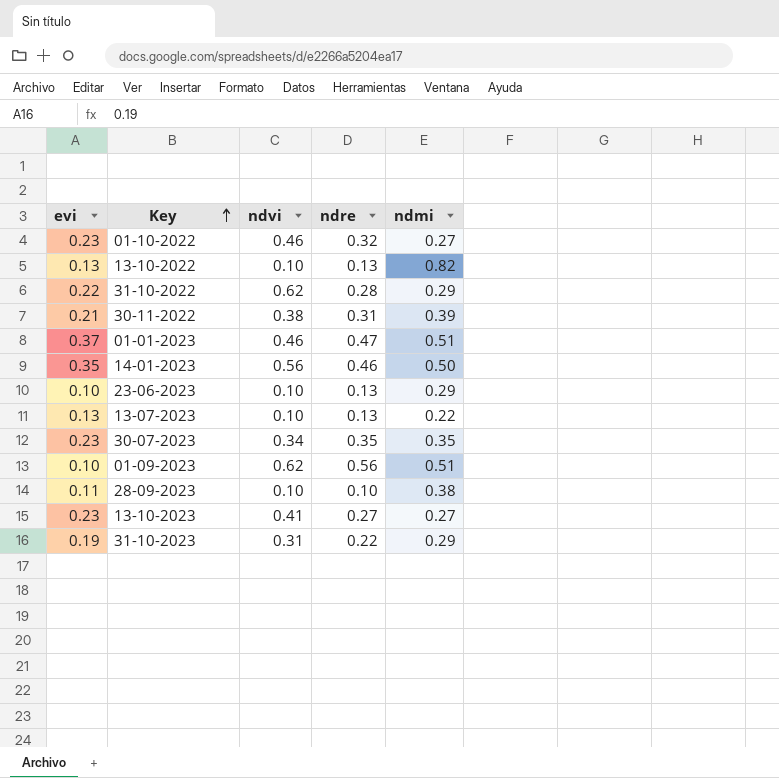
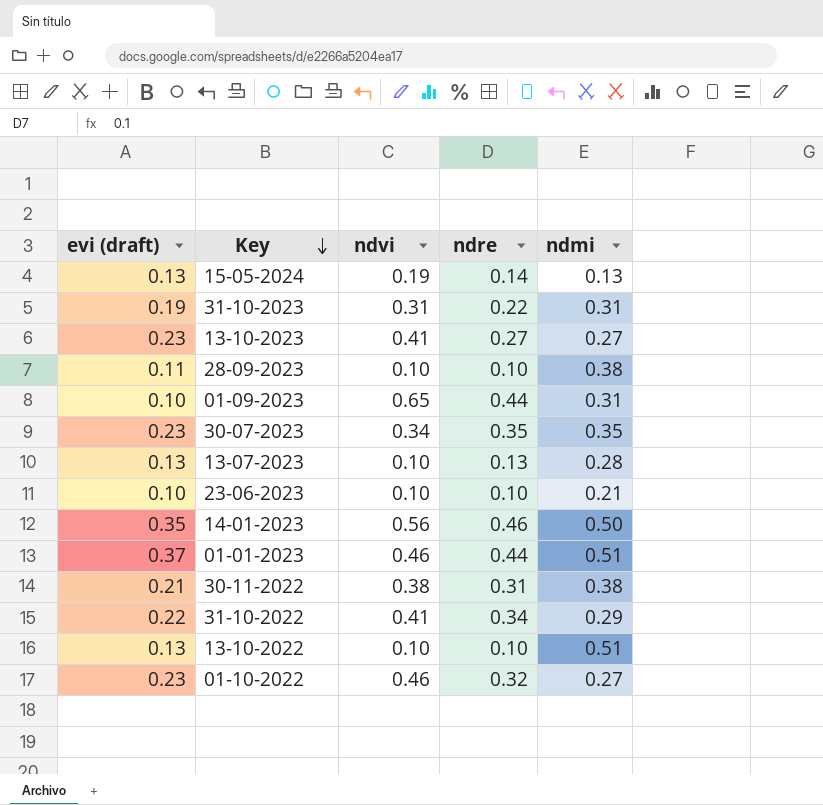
row order: Key ascending -> Key descending
column name: evi -> evi (draft)
row 15-05-2024: none -> 0.13 | 0.19 | 0.14 | 0.13
31-10-2023 | ndmi: 0.29 -> 0.31
01-09-2023 | ndvi: 0.62 -> 0.65
01-09-2023 | ndre: 0.56 -> 0.44
01-09-2023 | ndmi: 0.51 -> 0.31
13-07-2023 | ndmi: 0.22 -> 0.28
23-06-2023 | ndre: 0.13 -> 0.10
23-06-2023 | ndmi: 0.29 -> 0.21
01-01-2023 | ndre: 0.47 -> 0.44
30-11-2022 | ndmi: 0.39 -> 0.38
31-10-2022 | ndvi: 0.62 -> 0.41
31-10-2022 | ndre: 0.28 -> 0.34
13-10-2022 | ndre: 0.13 -> 0.10
13-10-2022 | ndmi: 0.82 -> 0.51

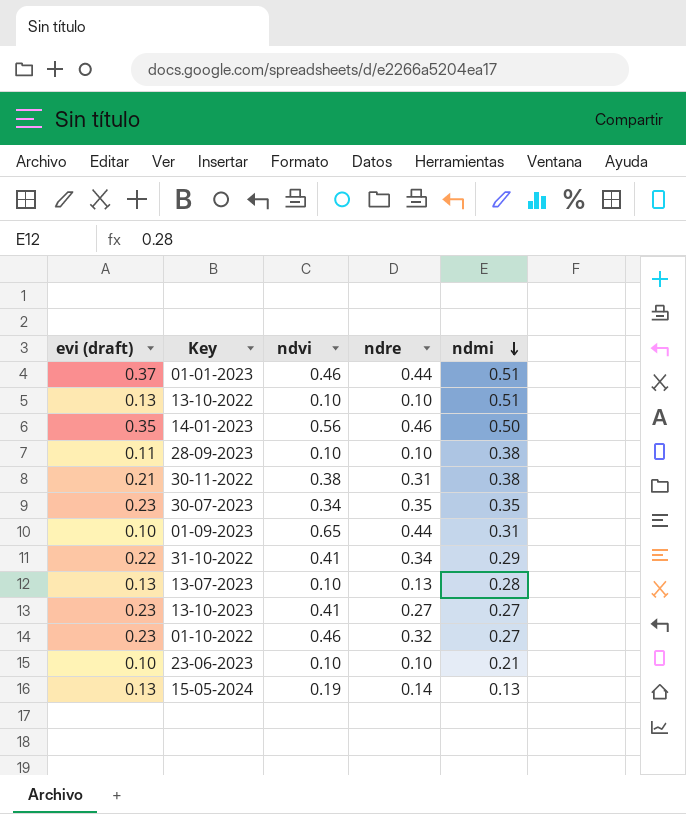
row order: Key descending -> ndmi descending
row 31-10-2023: 0.19 | 0.31 | 0.22 | 0.31 -> none

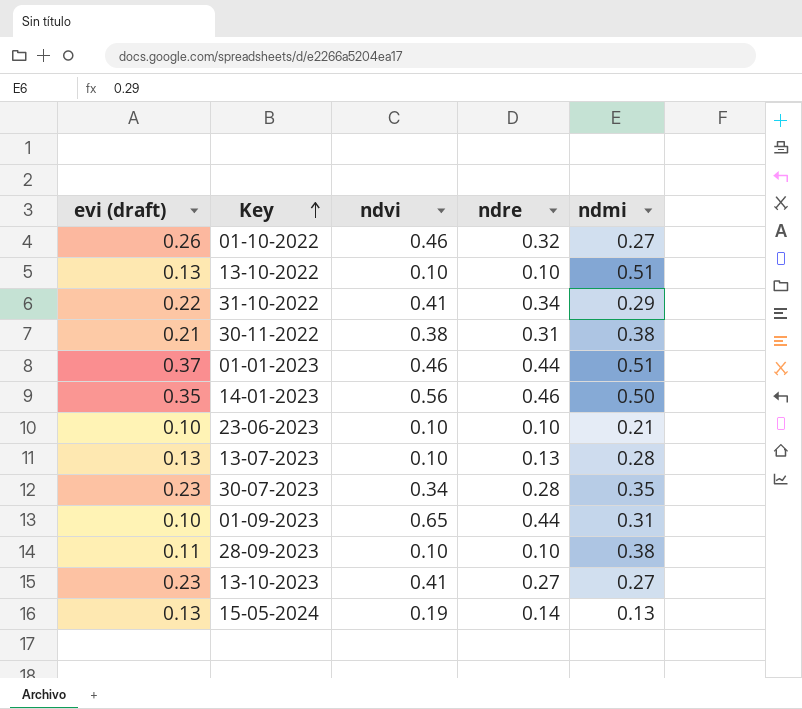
row order: ndmi descending -> Key ascending
01-10-2022 | evi (draft): 0.23 -> 0.26
30-07-2023 | ndre: 0.35 -> 0.28

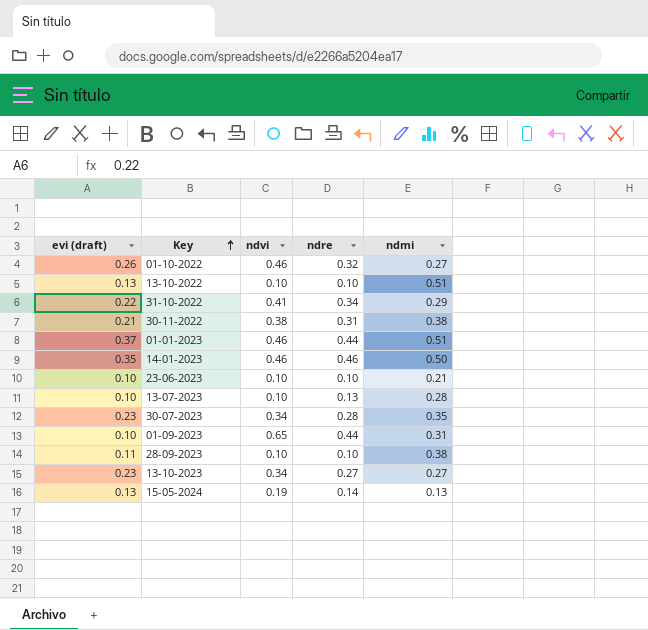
14-01-2023 | ndvi: 0.56 -> 0.46
13-07-2023 | evi (draft): 0.13 -> 0.10
13-10-2023 | ndvi: 0.41 -> 0.34

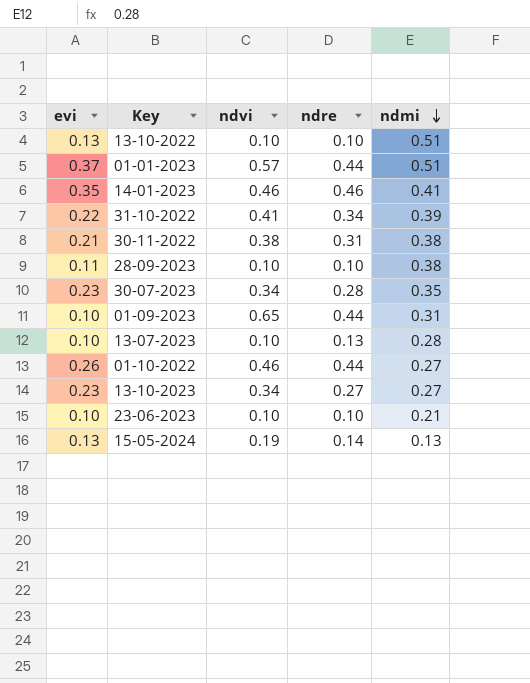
row order: Key ascending -> ndmi descending
column name: evi (draft) -> evi
01-01-2023 | ndvi: 0.46 -> 0.57
14-01-2023 | ndmi: 0.50 -> 0.41
31-10-2022 | ndmi: 0.29 -> 0.39
01-10-2022 | ndre: 0.32 -> 0.44

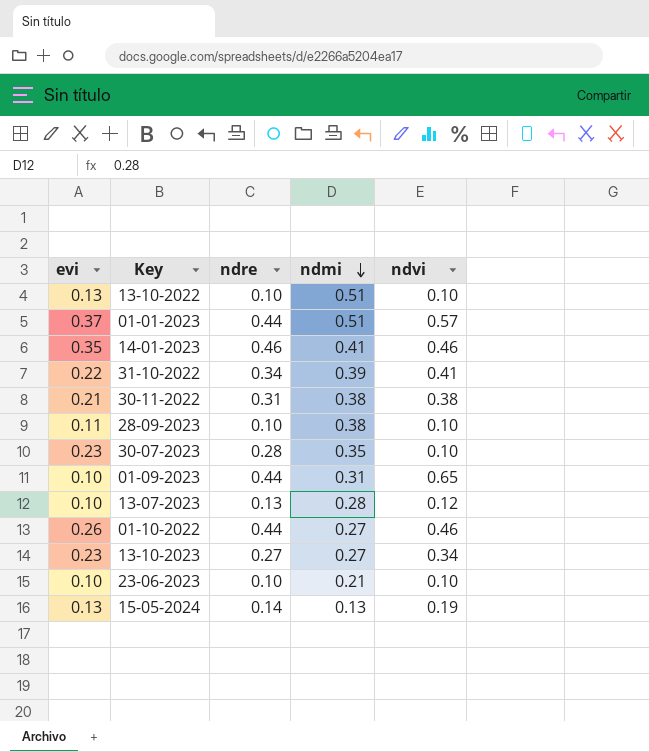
column ndvi | position: 3 -> 5
30-07-2023 | ndvi: 0.34 -> 0.10
13-07-2023 | ndvi: 0.10 -> 0.12

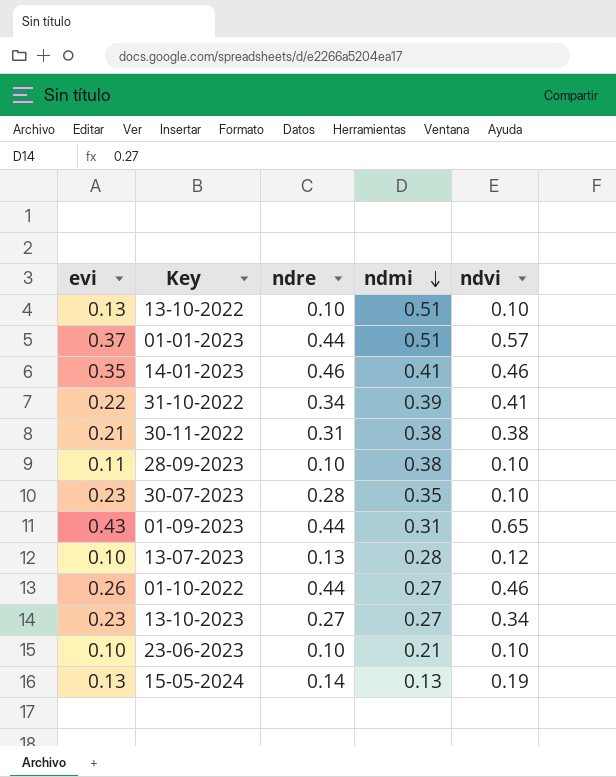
01-09-2023 | evi: 0.10 -> 0.43

